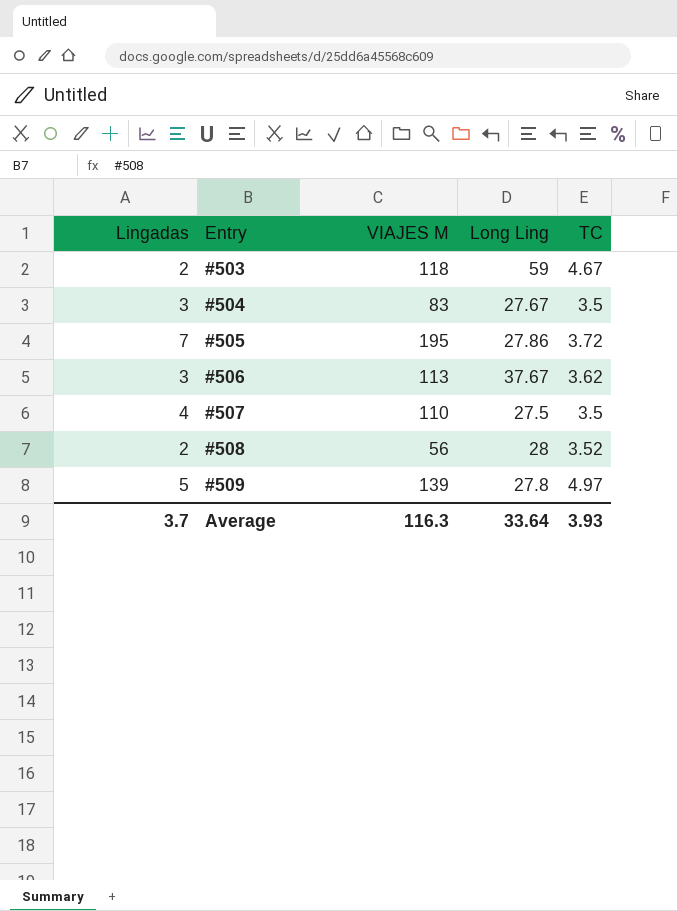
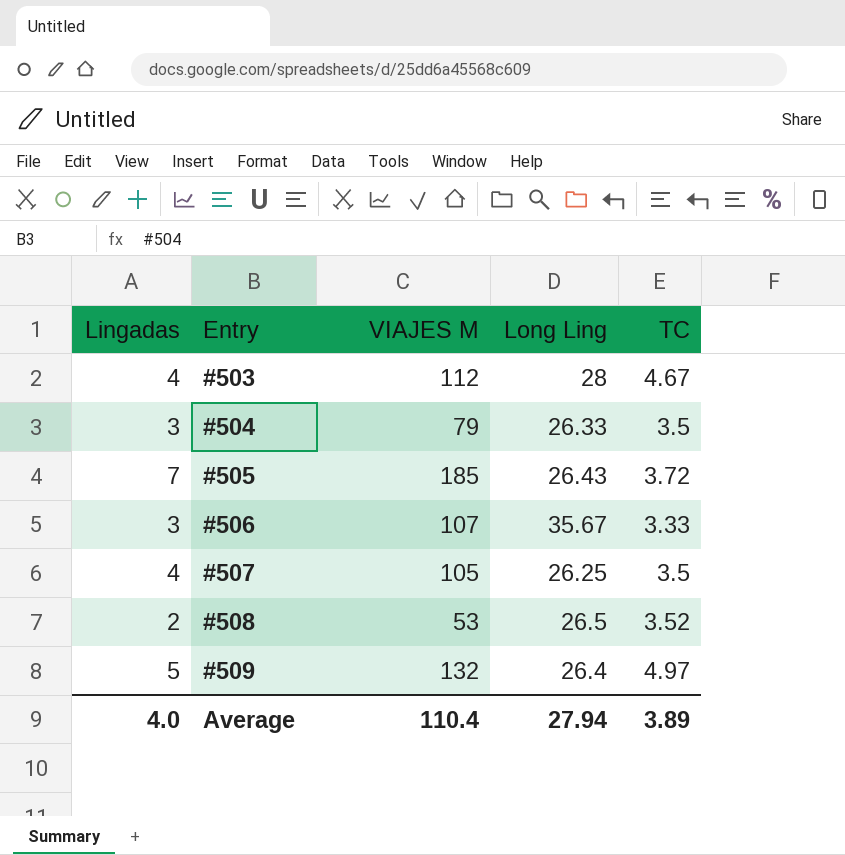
#503 | Lingadas: 2 -> 4
#503 | VIAJES M: 118 -> 112
#503 | Long Ling: 59 -> 28
#504 | VIAJES M: 83 -> 79
#504 | Long Ling: 27.67 -> 26.33
#505 | VIAJES M: 195 -> 185
#505 | Long Ling: 27.86 -> 26.43
#506 | VIAJES M: 113 -> 107
#506 | Long Ling: 37.67 -> 35.67
#506 | TC: 3.62 -> 3.33
#507 | VIAJES M: 110 -> 105
#507 | Long Ling: 27.5 -> 26.25
#508 | VIAJES M: 56 -> 53
#508 | Long Ling: 28 -> 26.5
#509 | VIAJES M: 139 -> 132
#509 | Long Ling: 27.8 -> 26.4
Average | Lingadas: 3.7 -> 4.0
Average | VIAJES M: 116.3 -> 110.4
Average | Long Ling: 33.64 -> 27.94
Average | TC: 3.93 -> 3.89

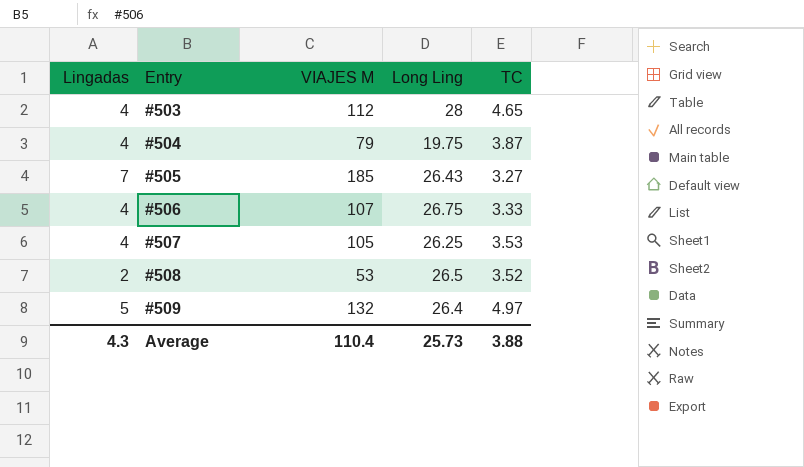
#503 | TC: 4.67 -> 4.65
#504 | Lingadas: 3 -> 4
#504 | Long Ling: 26.33 -> 19.75
#504 | TC: 3.5 -> 3.87
#505 | TC: 3.72 -> 3.27
#506 | Lingadas: 3 -> 4
#506 | Long Ling: 35.67 -> 26.75
#507 | TC: 3.5 -> 3.53
Average | Lingadas: 4.0 -> 4.3
Average | Long Ling: 27.94 -> 25.73
Average | TC: 3.89 -> 3.88

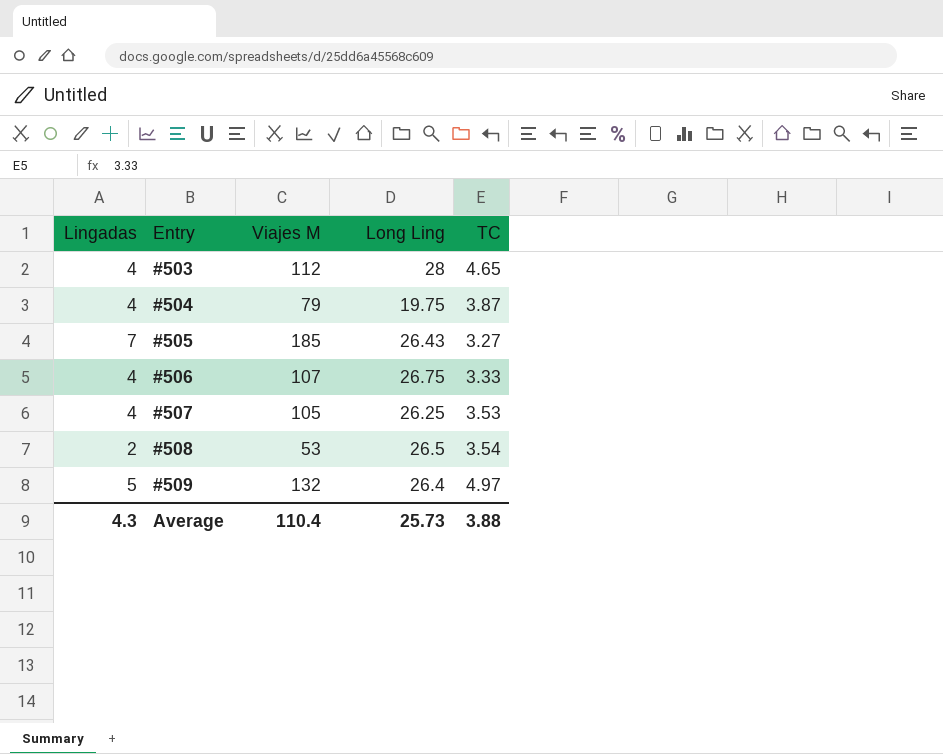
column name: VIAJES M -> Viajes M
#508 | TC: 3.52 -> 3.54

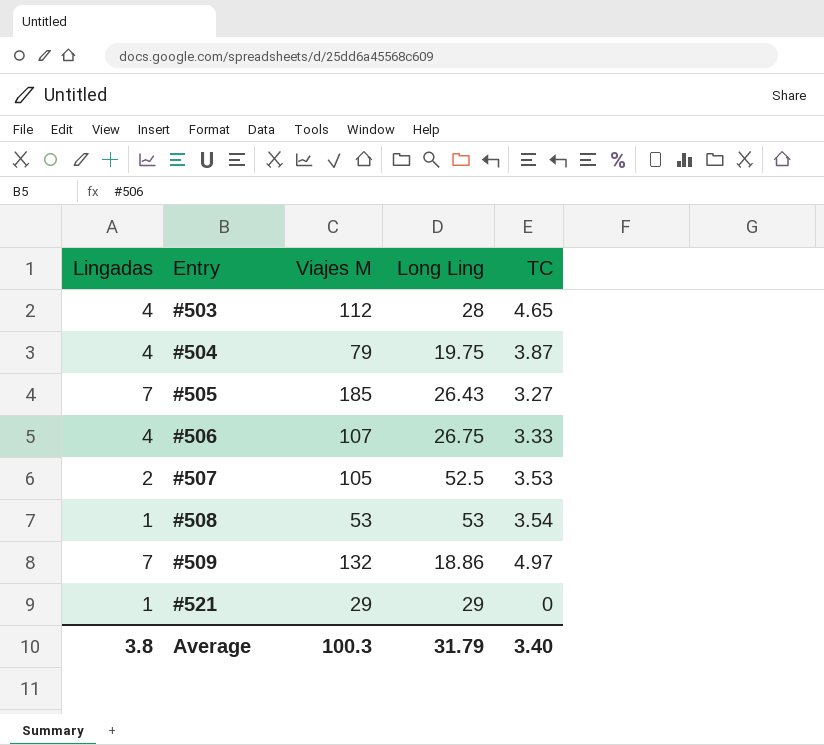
#507 | Lingadas: 4 -> 2
#507 | Long Ling: 26.25 -> 52.5
#508 | Lingadas: 2 -> 1
#508 | Long Ling: 26.5 -> 53
#509 | Lingadas: 5 -> 7
#509 | Long Ling: 26.4 -> 18.86
row #521: none -> 1 | 29 | 29 | 0
Average | Lingadas: 4.3 -> 3.8
Average | Viajes M: 110.4 -> 100.3
Average | Long Ling: 25.73 -> 31.79
Average | TC: 3.88 -> 3.40

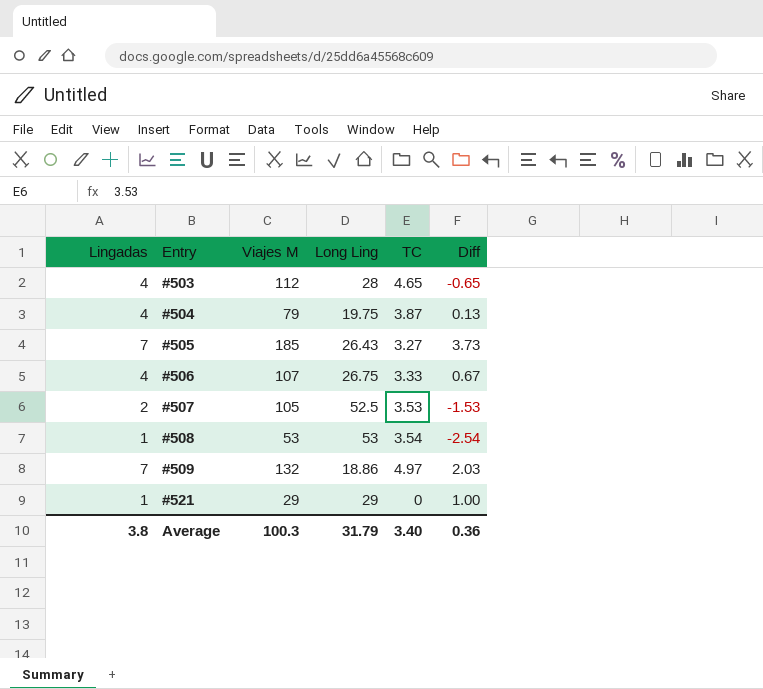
column Diff | formula: none -> [Lingadas] - [TC]

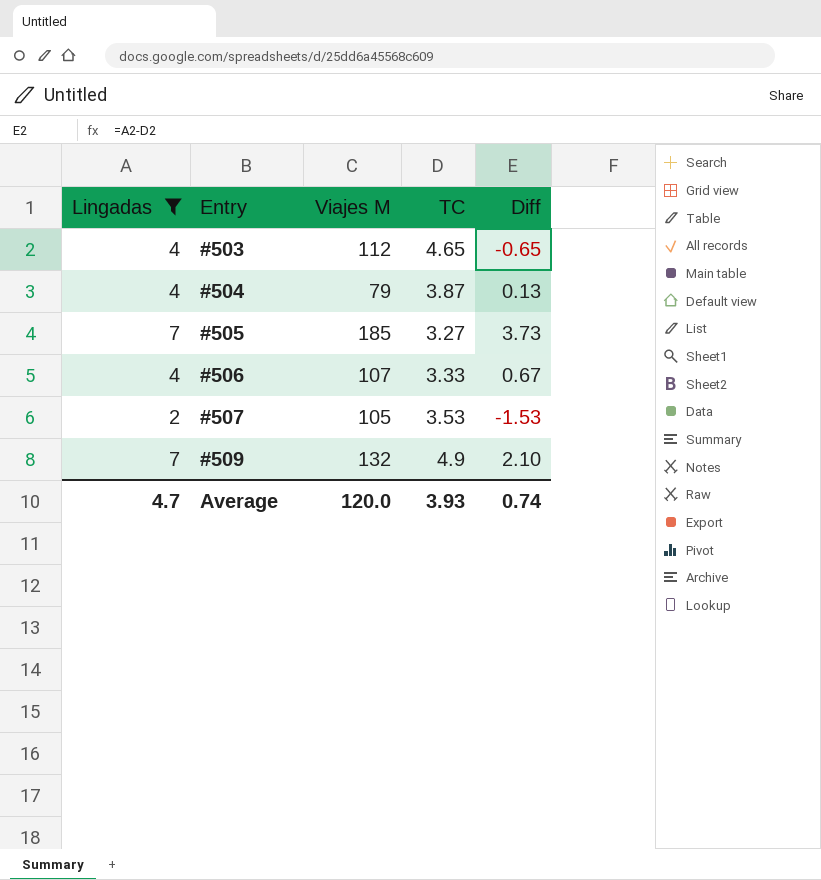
filter: none -> Lingadas != 1
column Long Ling | formula: [Viajes M] / [Lingadas] -> none
#509 | TC: 4.97 -> 4.9
#509 | Diff: 2.03 -> 2.10
Average | Lingadas: 3.8 -> 4.7
Average | Viajes M: 100.3 -> 120.0
Average | TC: 3.40 -> 3.93
Average | Diff: 0.36 -> 0.74

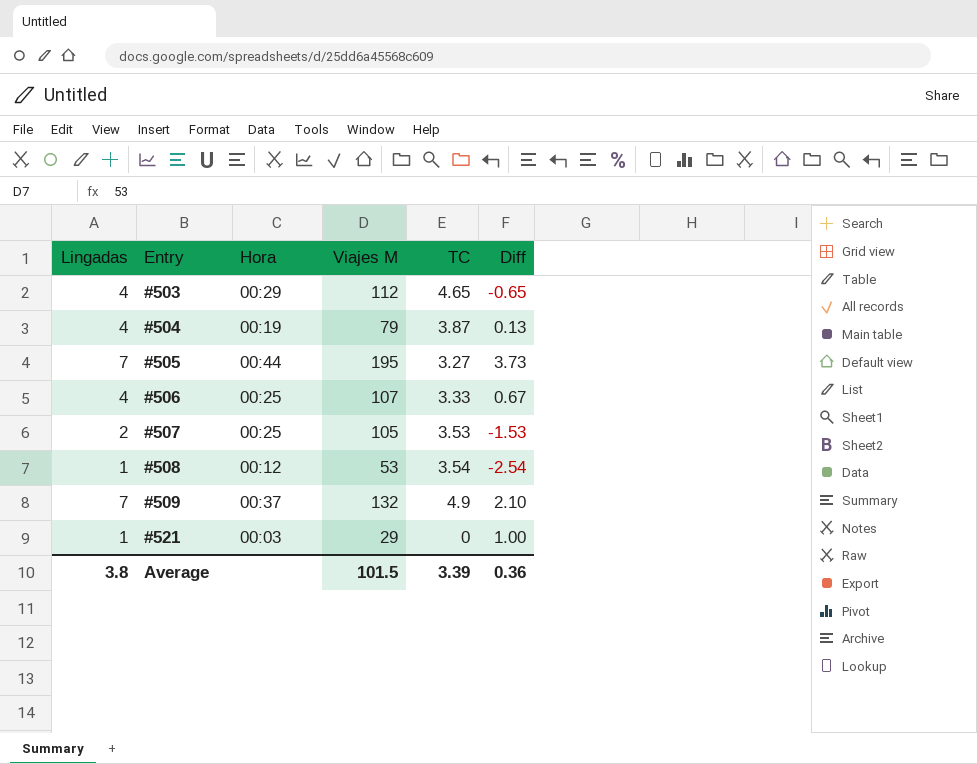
filter: Lingadas != 1 -> none
column Hora | position: none -> 3
#505 | Viajes M: 185 -> 195
Average | Lingadas: 4.7 -> 3.8
Average | Viajes M: 120.0 -> 101.5
Average | TC: 3.93 -> 3.39
Average | Diff: 0.74 -> 0.36

